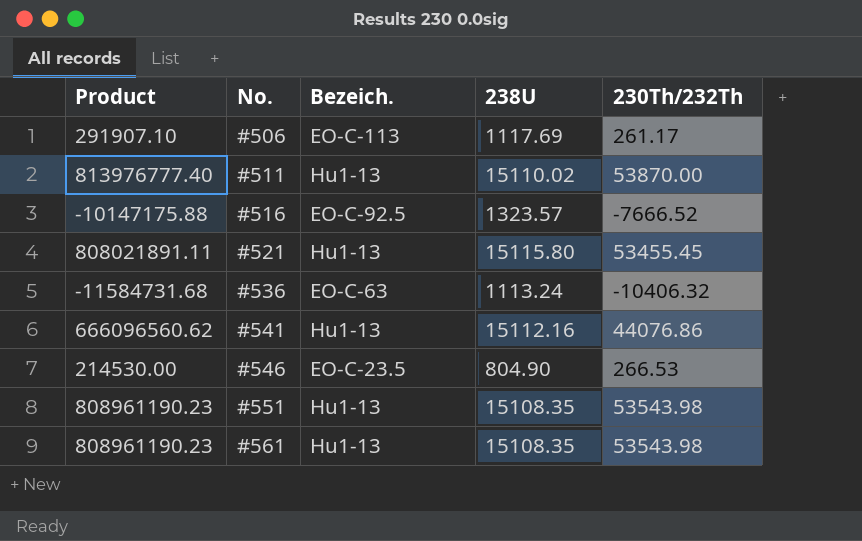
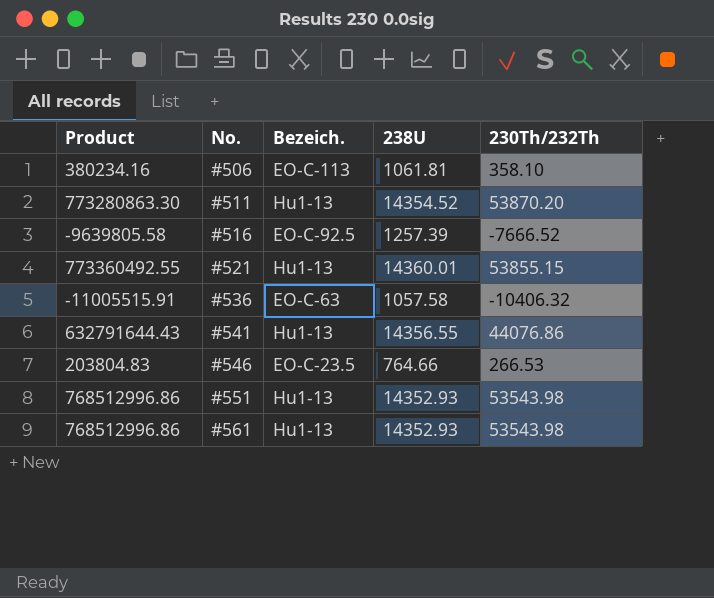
#506 | Product: 291907.10 -> 380234.16
#506 | 238U: 1117.69 -> 1061.81
#506 | 230Th/232Th: 261.17 -> 358.10
#511 | Product: 813976777.40 -> 773280863.30
#511 | 238U: 15110.02 -> 14354.52
#511 | 230Th/232Th: 53870.00 -> 53870.20
#516 | Product: -10147175.88 -> -9639805.58
#516 | 238U: 1323.57 -> 1257.39
#521 | Product: 808021891.11 -> 773360492.55
#521 | 238U: 15115.80 -> 14360.01
#521 | 230Th/232Th: 53455.45 -> 53855.15
#536 | Product: -11584731.68 -> -11005515.91
#536 | 238U: 1113.24 -> 1057.58
#541 | Product: 666096560.62 -> 632791644.43
#541 | 238U: 15112.16 -> 14356.55
#546 | Product: 214530.00 -> 203804.83
#546 | 238U: 804.90 -> 764.66
#551 | Product: 808961190.23 -> 768512996.86
#551 | 238U: 15108.35 -> 14352.93
#561 | Product: 808961190.23 -> 768512996.86
#561 | 238U: 15108.35 -> 14352.93

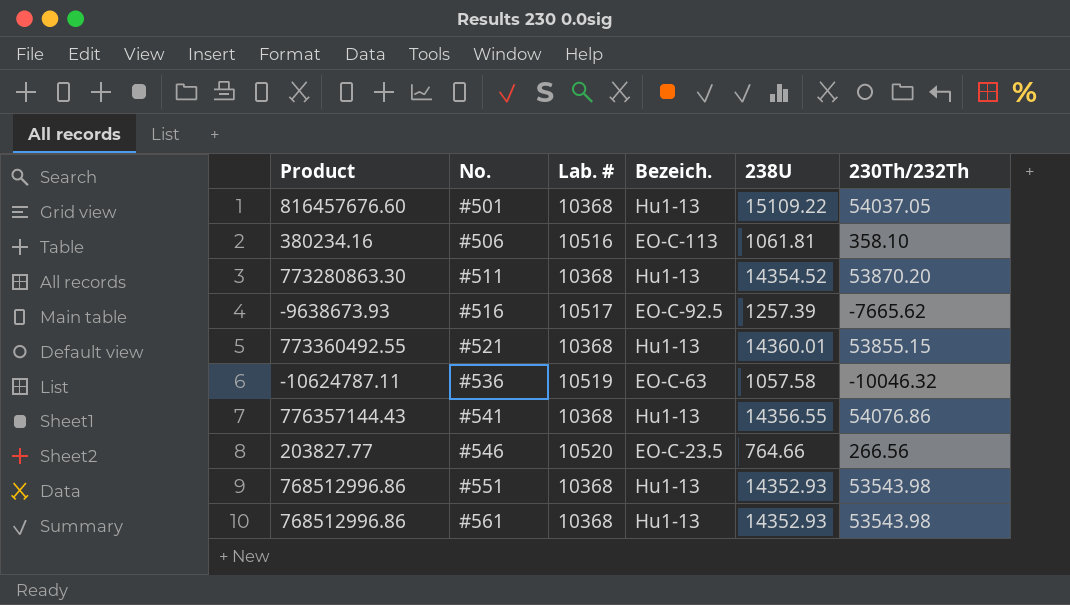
column Lab. # | position: none -> 3
row #501: none -> 816457676.60 | 10368 | Hu1-13 | 15109.22 | 54037.05
#516 | Product: -9639805.58 -> -9638673.93
#516 | 230Th/232Th: -7666.52 -> -7665.62
#536 | Product: -11005515.91 -> -10624787.11
#536 | 230Th/232Th: -10406.32 -> -10046.32
#541 | Product: 632791644.43 -> 776357144.43
#541 | 230Th/232Th: 44076.86 -> 54076.86
#546 | Product: 203804.83 -> 203827.77
#546 | 230Th/232Th: 266.53 -> 266.56

